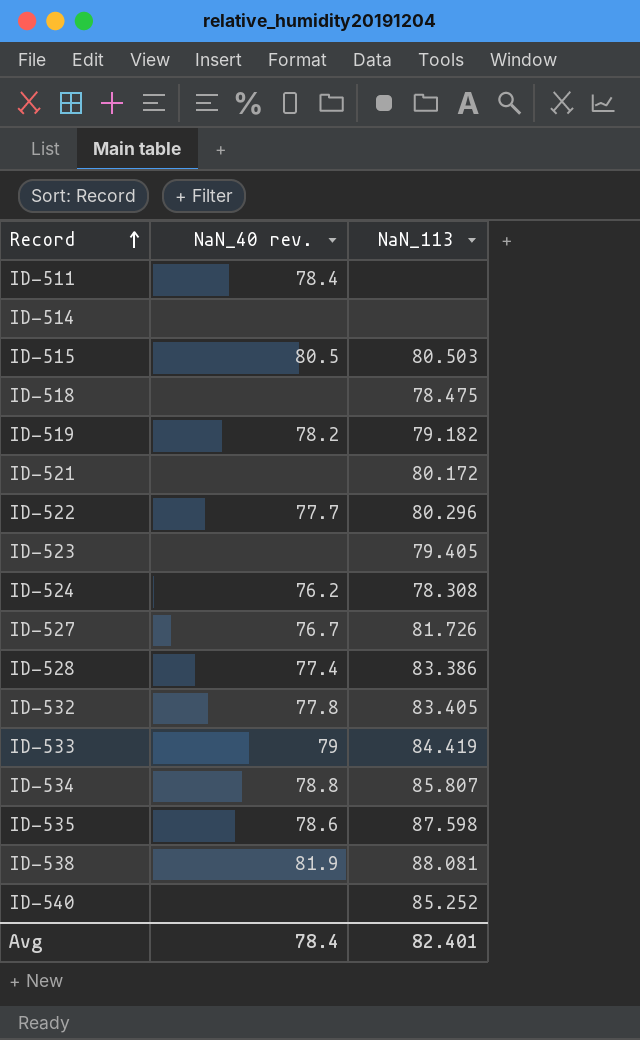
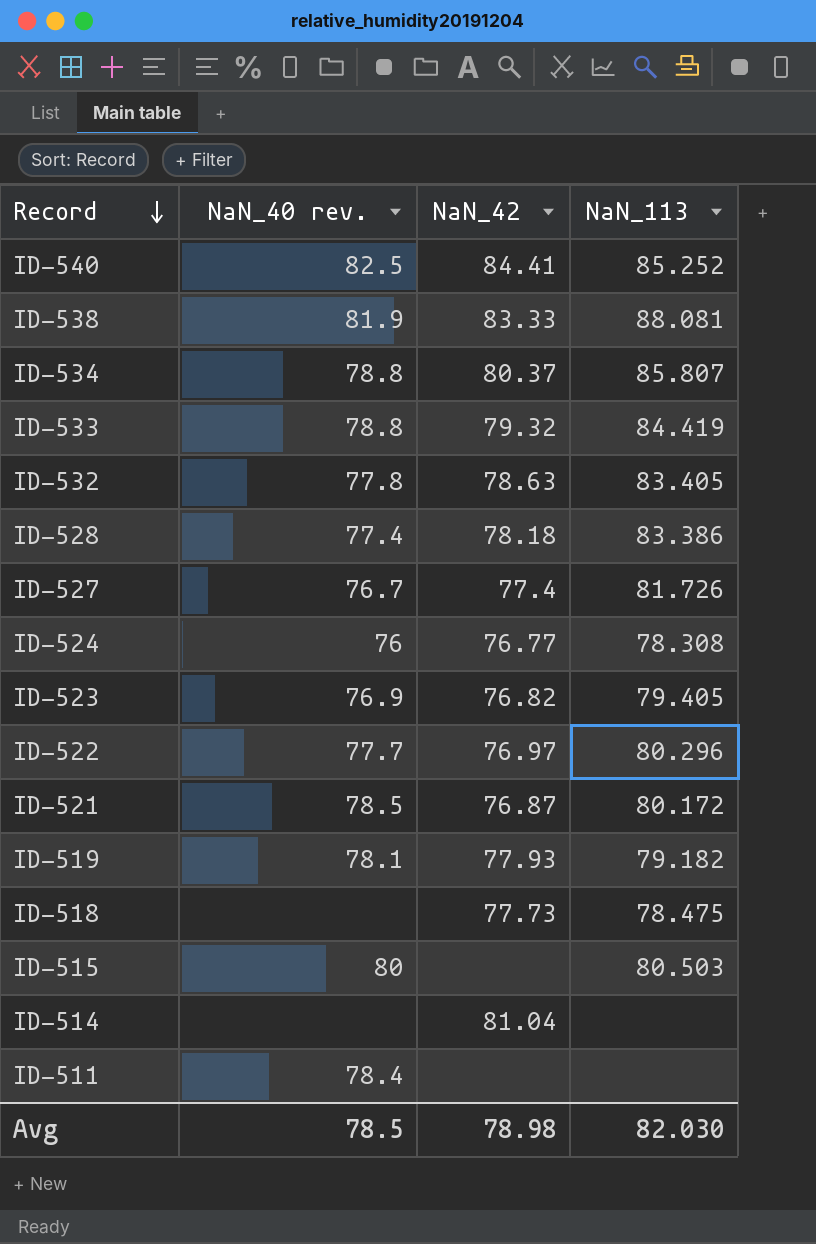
row order: Record ascending -> Record descending
column NaN_42 | position: none -> 3
row ID-535: 78.6 | 87.598 -> none
ID-540 | NaN_40 rev.: none -> 82.5
ID-533 | NaN_40 rev.: 79 -> 78.8
ID-524 | NaN_40 rev.: 76.2 -> 76
ID-523 | NaN_40 rev.: none -> 76.9
ID-521 | NaN_40 rev.: none -> 78.5
ID-519 | NaN_40 rev.: 78.2 -> 78.1
ID-515 | NaN_40 rev.: 80.5 -> 80
Avg | NaN_40 rev.: 78.4 -> 78.5
Avg | NaN_113: 82.401 -> 82.030

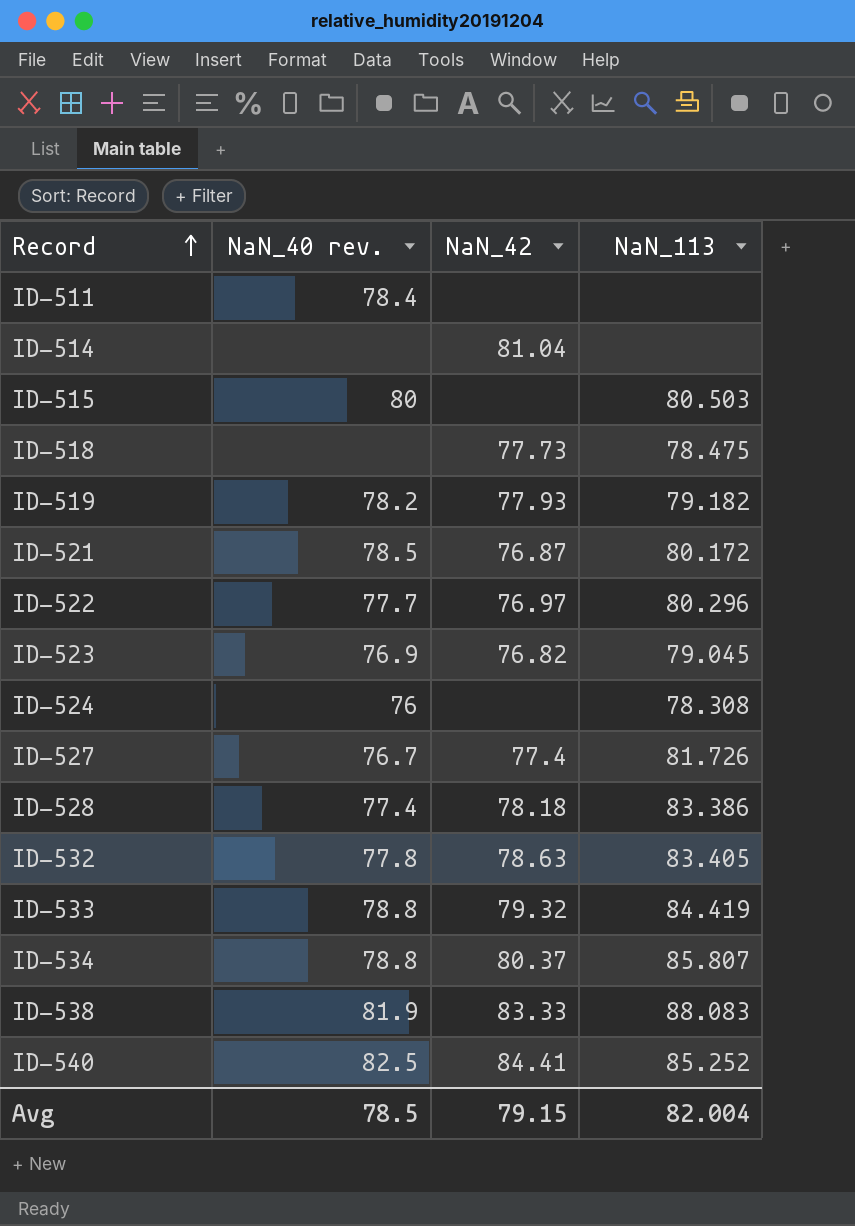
row order: Record descending -> Record ascending
ID-519 | NaN_40 rev.: 78.1 -> 78.2
ID-523 | NaN_113: 79.405 -> 79.045
ID-524 | NaN_42: 76.77 -> none
ID-538 | NaN_113: 88.081 -> 88.083
Avg | NaN_42: 78.98 -> 79.15
Avg | NaN_113: 82.030 -> 82.004

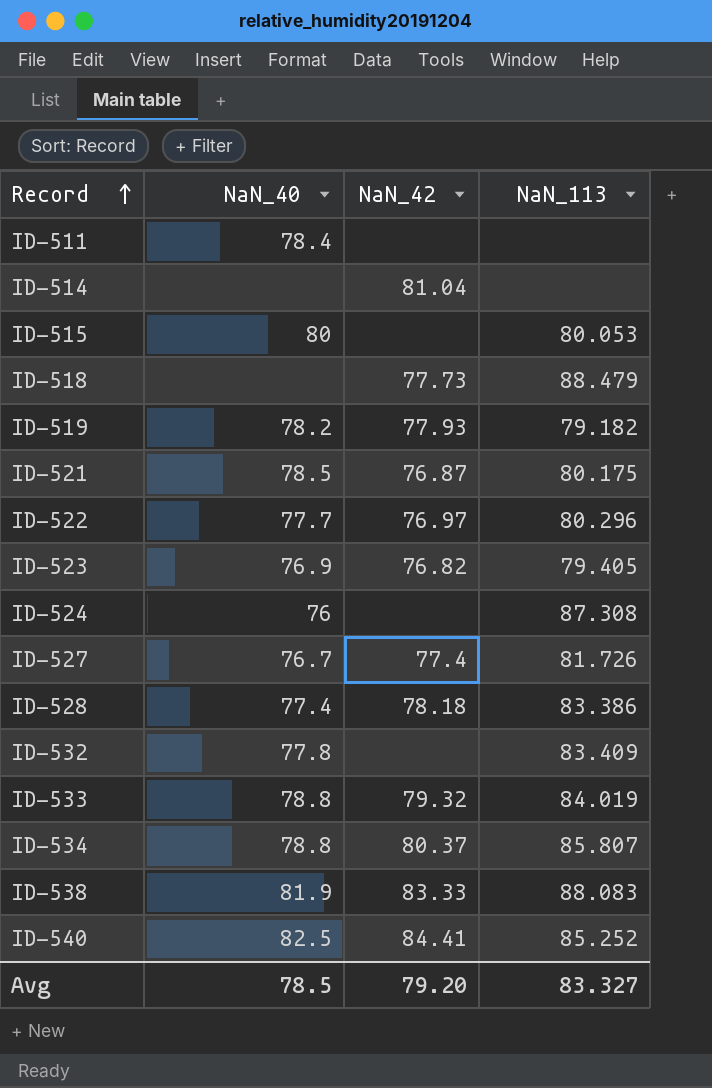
column name: NaN_40 rev. -> NaN_40
ID-515 | NaN_113: 80.503 -> 80.053
ID-518 | NaN_113: 78.475 -> 88.479
ID-521 | NaN_113: 80.172 -> 80.175
ID-523 | NaN_113: 79.045 -> 79.405
ID-524 | NaN_113: 78.308 -> 87.308
ID-532 | NaN_42: 78.63 -> none
ID-532 | NaN_113: 83.405 -> 83.409
ID-533 | NaN_113: 84.419 -> 84.019
Avg | NaN_42: 79.15 -> 79.20
Avg | NaN_113: 82.004 -> 83.327

